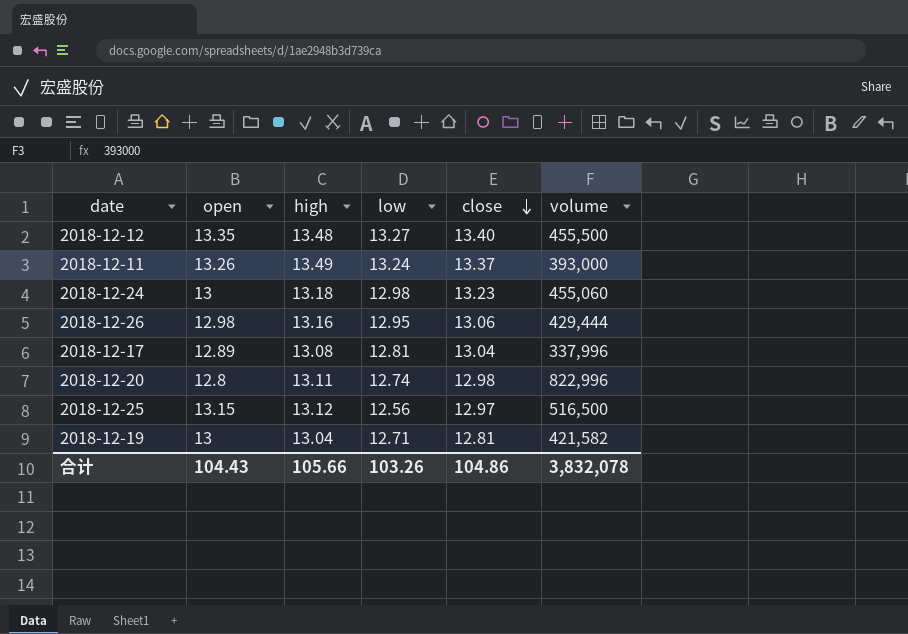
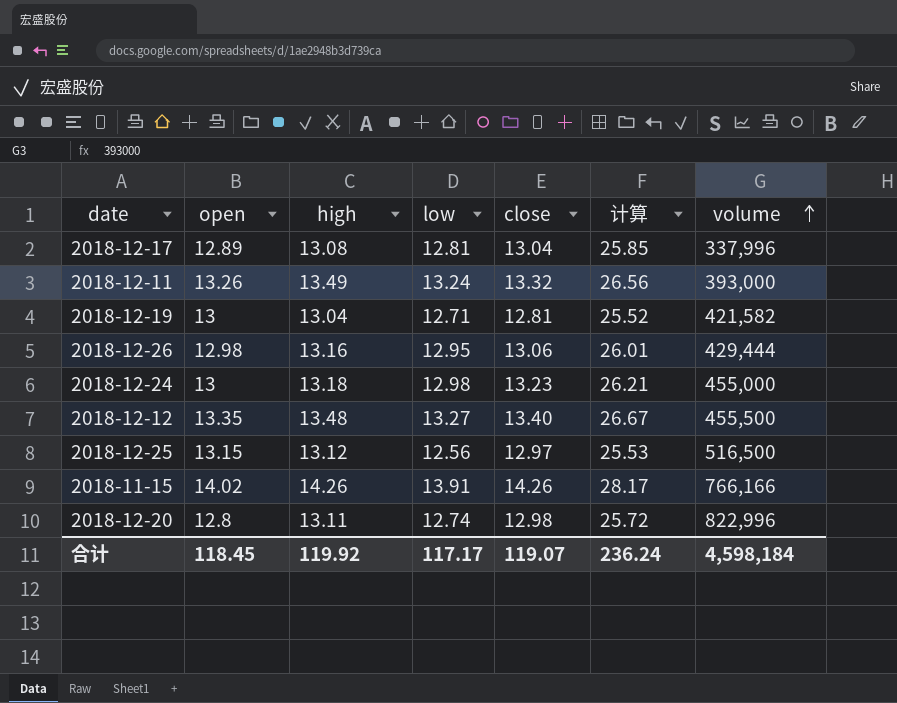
row order: close descending -> volume ascending
column 计算 | formula: none -> [low] + [close]
2018-12-11 | close: 13.37 -> 13.32
2018-12-24 | volume: 455,060 -> 455,000
row 2018-11-15: none -> 14.02 | 14.26 | 13.91 | 14.26 | 28.17 | 766,166
合计 | open: 104.43 -> 118.45
合计 | high: 105.66 -> 119.92
合计 | low: 103.26 -> 117.17
合计 | close: 104.86 -> 119.07
合计 | volume: 3,832,078 -> 4,598,184

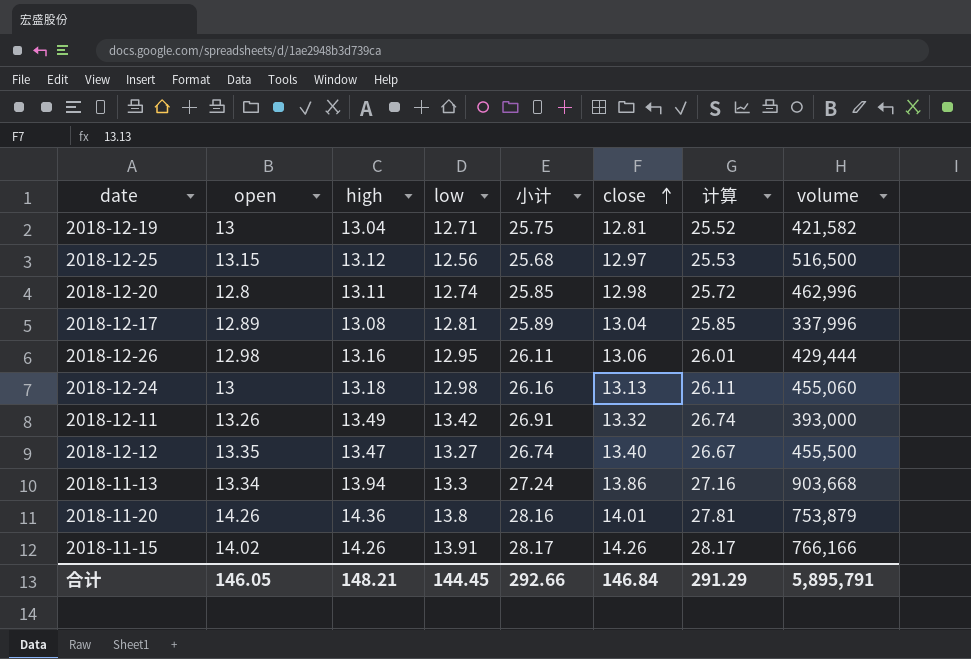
row order: volume ascending -> close ascending
column 小计 | formula: none -> [high] + [low]
2018-12-20 | volume: 822,996 -> 462,996
2018-12-24 | close: 13.23 -> 13.13
2018-12-24 | 计算: 26.21 -> 26.11
2018-12-24 | volume: 455,000 -> 455,060
2018-12-11 | low: 13.24 -> 13.42
2018-12-11 | 计算: 26.56 -> 26.74
2018-12-12 | high: 13.48 -> 13.47
row 2018-11-13: none -> 13.34 | 13.94 | 13.3 | 27.24 | 13.86 | 27.16 | 903,668
row 2018-11-20: none -> 14.26 | 14.36 | 13.8 | 28.16 | 14.01 | 27.81 | 753,879
合计 | open: 118.45 -> 146.05
合计 | high: 119.92 -> 148.21
合计 | low: 117.17 -> 144.45
合计 | close: 119.07 -> 146.84
合计 | 计算: 236.24 -> 291.29
合计 | volume: 4,598,184 -> 5,895,791

